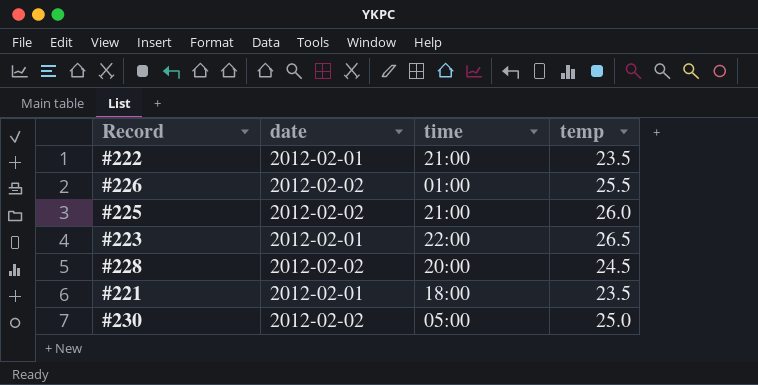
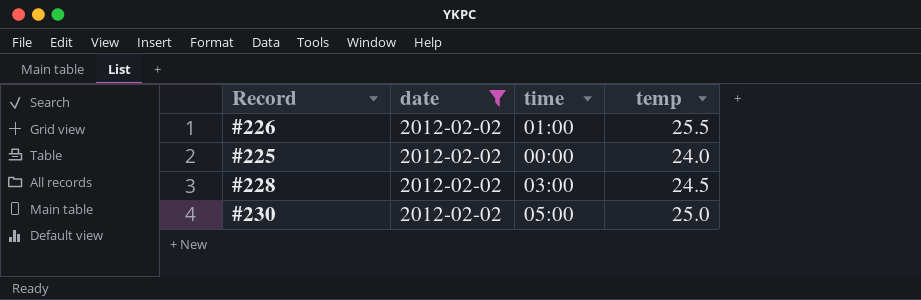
filter: none -> date = 2012-02-02
#225 | time: 21:00 -> 00:00
#225 | temp: 26.0 -> 24.0
#228 | time: 20:00 -> 03:00

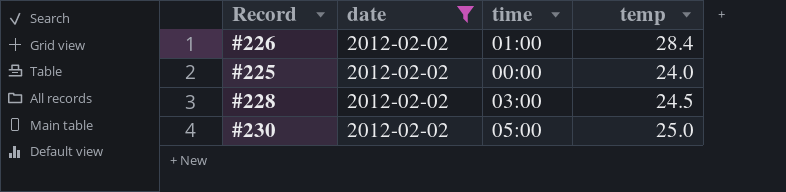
#226 | temp: 25.5 -> 28.4

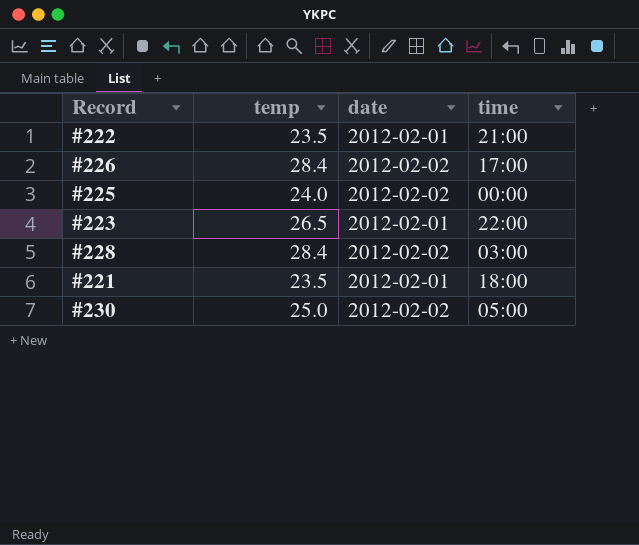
filter: date = 2012-02-02 -> none
column temp | position: 4 -> 2
#226 | time: 01:00 -> 17:00
#228 | temp: 24.5 -> 28.4

